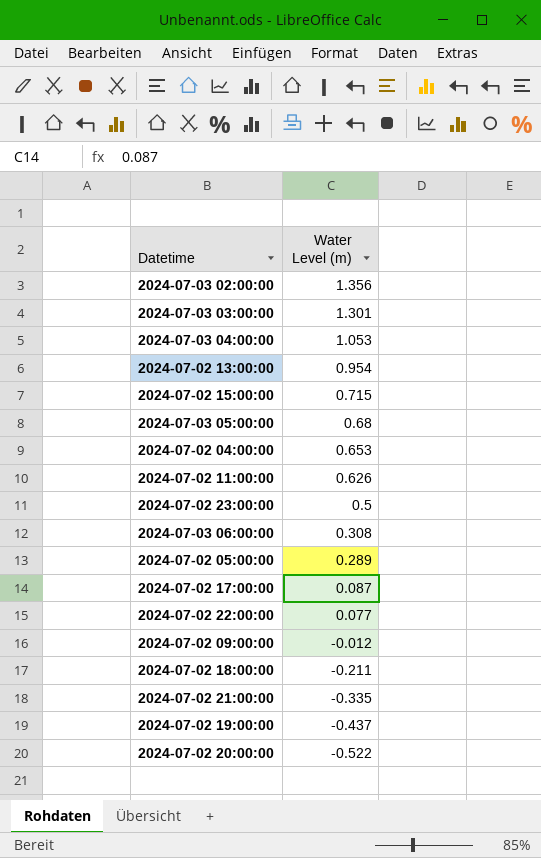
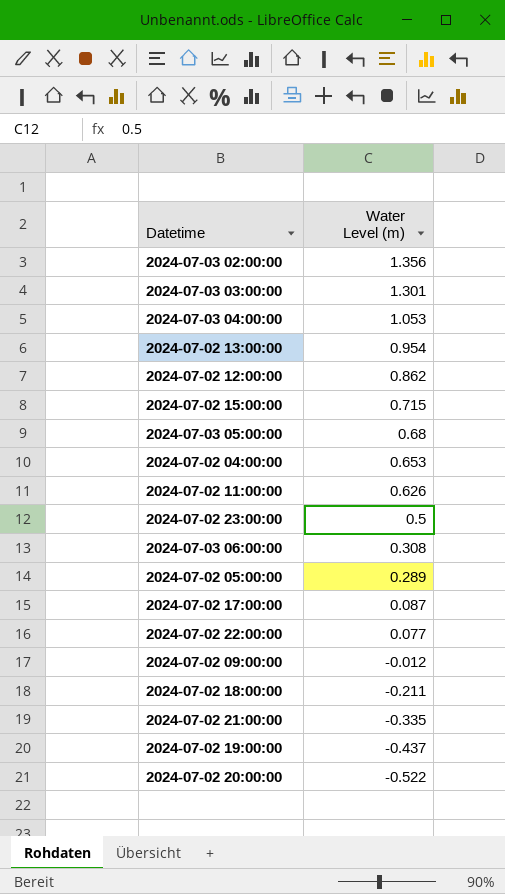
row 2024-07-02 12:00:00: none -> 0.862

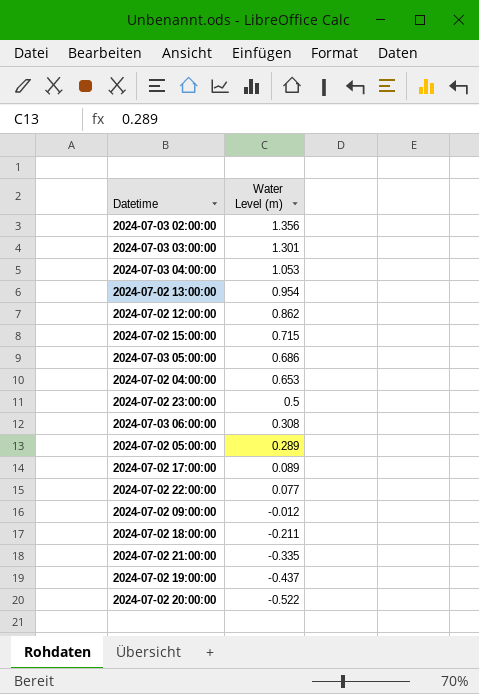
row 2024-07-02 11:00:00: 0.626 -> none
2024-07-03 05:00:00 | Water Level (m): 0.68 -> 0.686
2024-07-02 17:00:00 | Water Level (m): 0.087 -> 0.089

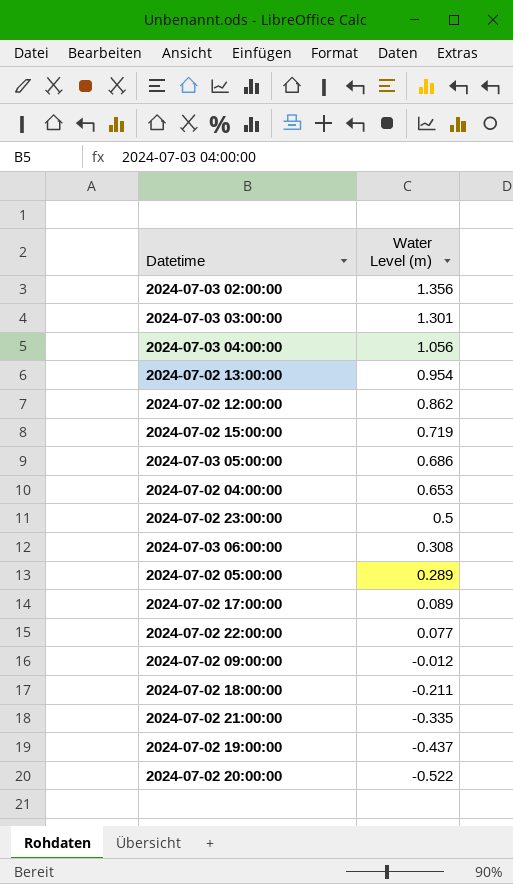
2024-07-03 04:00:00 | Water Level (m): 1.053 -> 1.056
2024-07-02 15:00:00 | Water Level (m): 0.715 -> 0.719

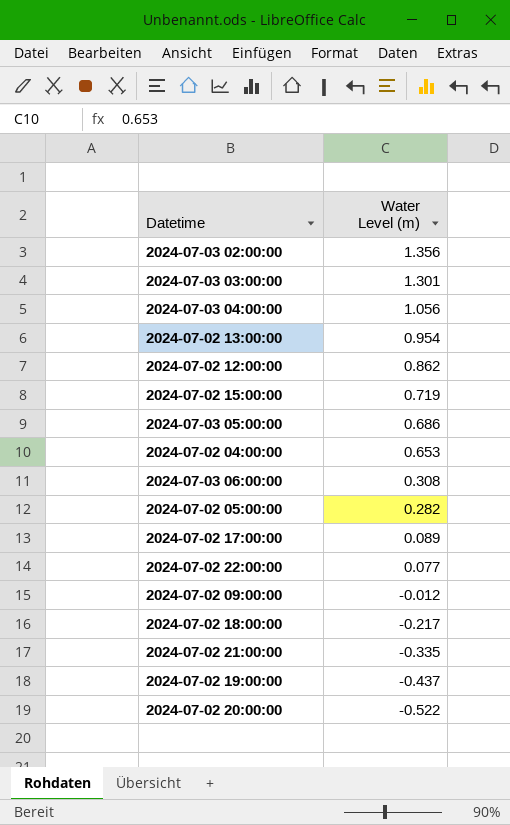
row 2024-07-02 23:00:00: 0.5 -> none
2024-07-02 05:00:00 | Water Level (m): 0.289 -> 0.282
2024-07-02 18:00:00 | Water Level (m): -0.211 -> -0.217

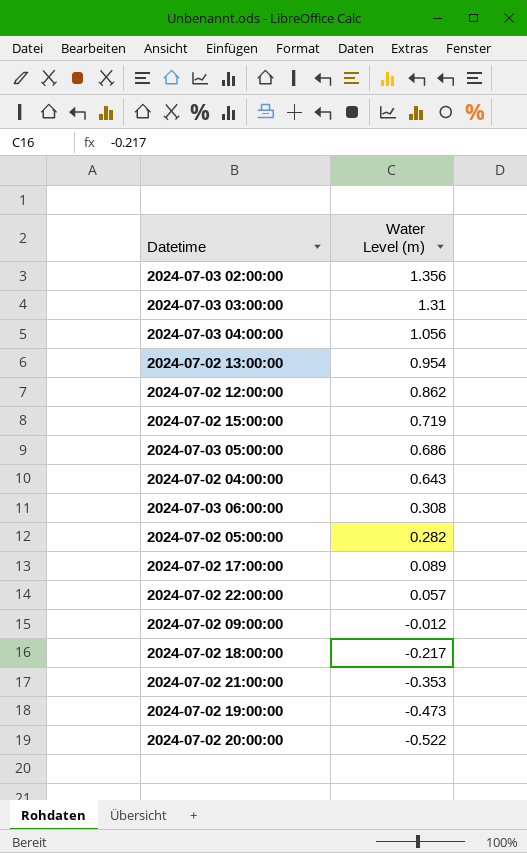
2024-07-03 03:00:00 | Water Level (m): 1.301 -> 1.31
2024-07-02 04:00:00 | Water Level (m): 0.653 -> 0.643
2024-07-02 22:00:00 | Water Level (m): 0.077 -> 0.057
2024-07-02 21:00:00 | Water Level (m): -0.335 -> -0.353
2024-07-02 19:00:00 | Water Level (m): -0.437 -> -0.473

